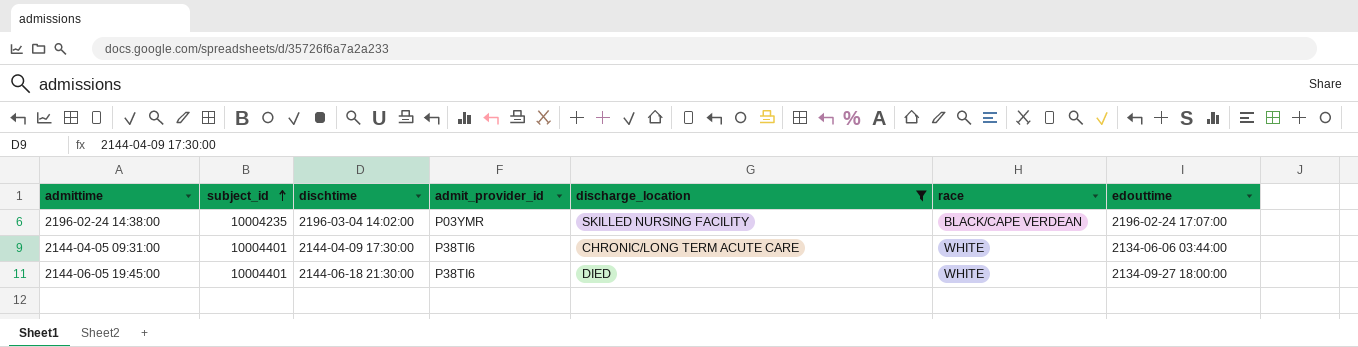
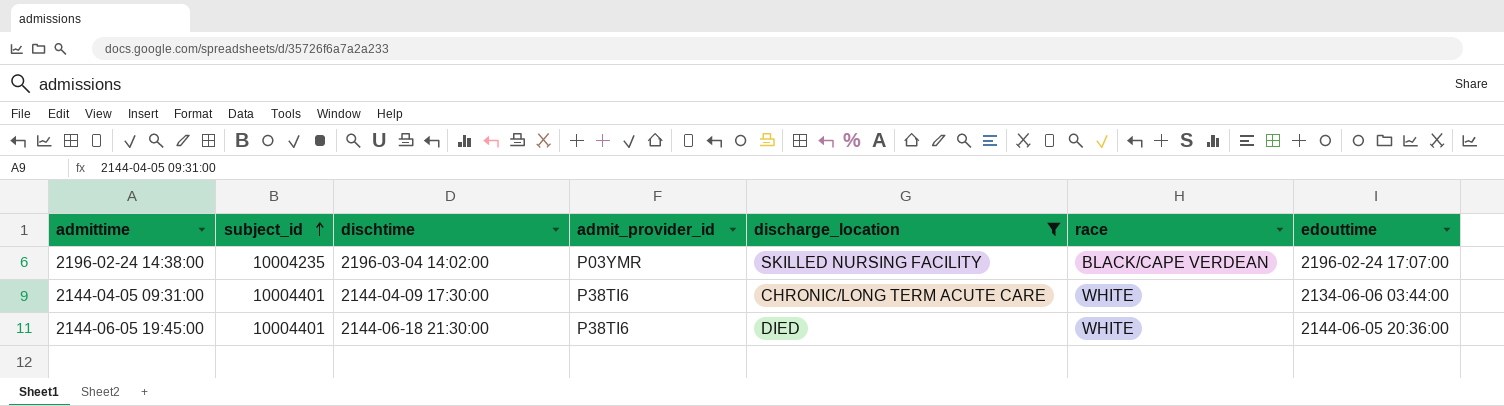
2144-06-05 19:45:00 | edouttime: 2134-09-27 18:00:00 -> 2144-06-05 20:36:00

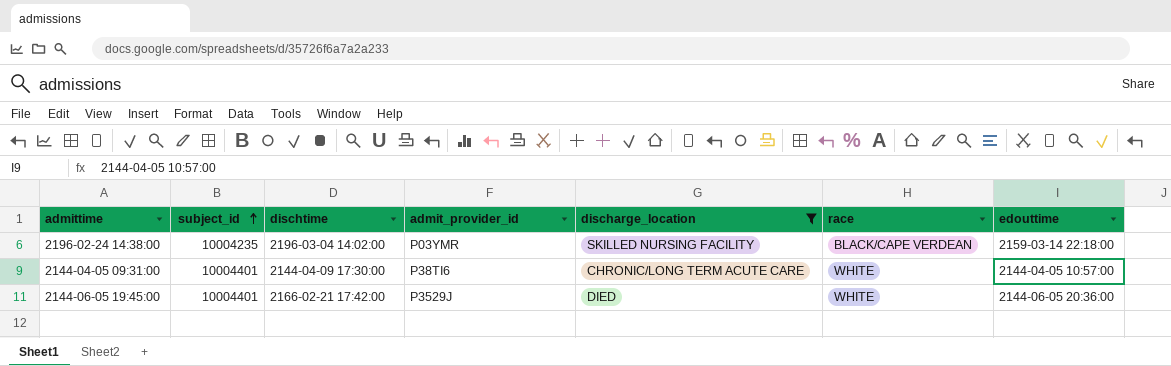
2196-02-24 14:38:00 | edouttime: 2196-02-24 17:07:00 -> 2159-03-14 22:18:00
2144-04-05 09:31:00 | edouttime: 2134-06-06 03:44:00 -> 2144-04-05 10:57:00
2144-06-05 19:45:00 | dischtime: 2144-06-18 21:30:00 -> 2166-02-21 17:42:00
2144-06-05 19:45:00 | admit_provider_id: P38TI6 -> P3529J

